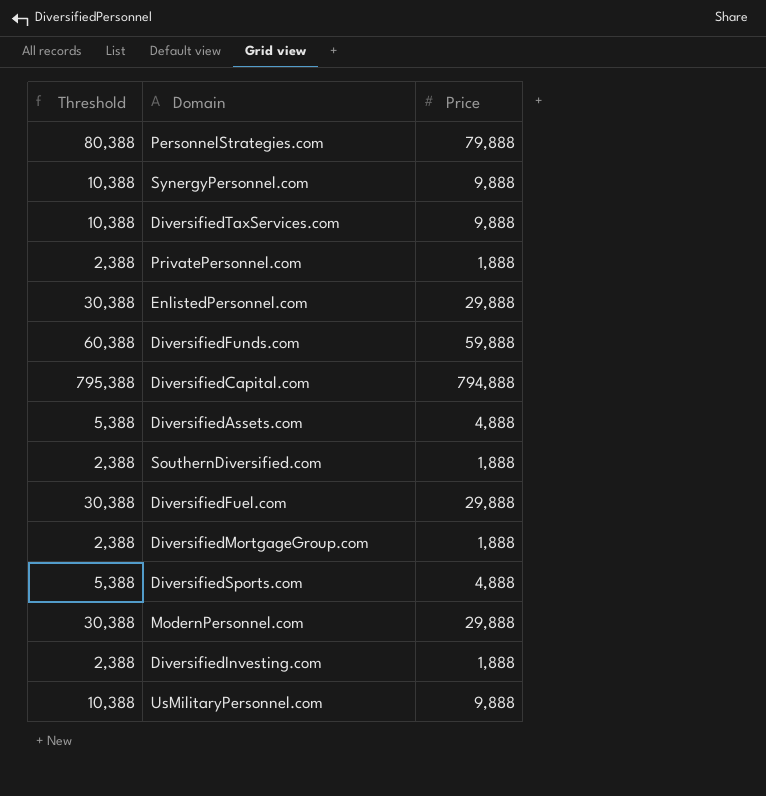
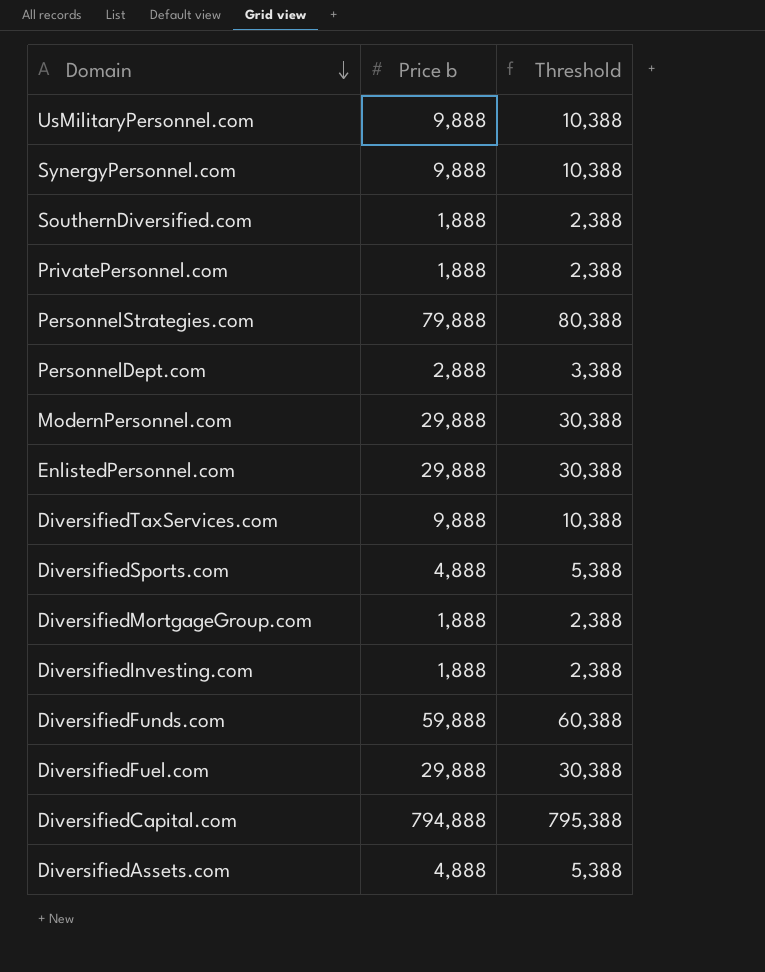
row order: none -> Domain descending
column name: Price -> Price b
column Threshold | position: 1 -> 3
row PersonnelDept.com: none -> 2,888 | 3,388

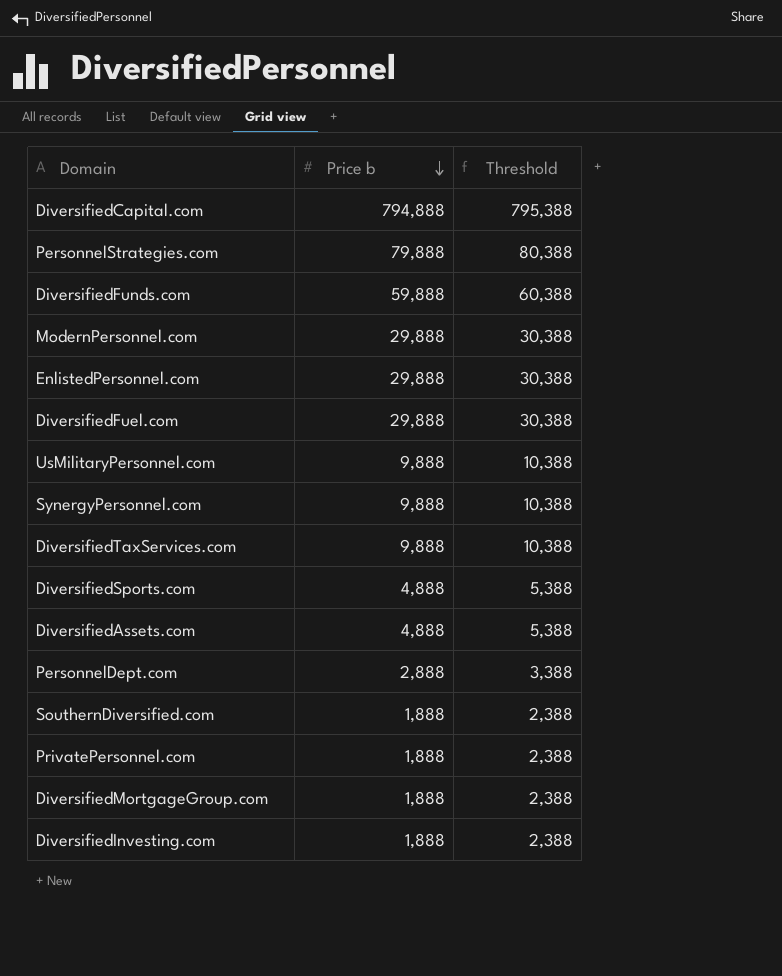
row order: Domain descending -> Price b descending

